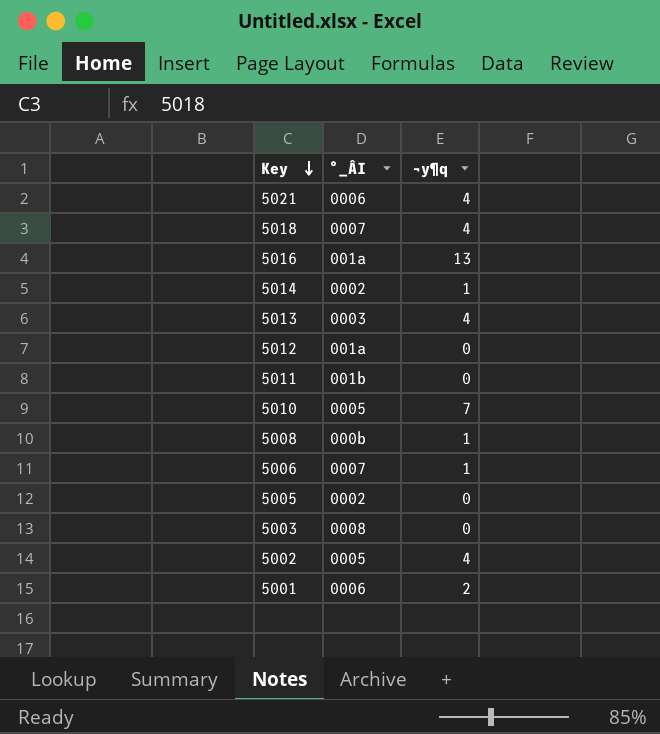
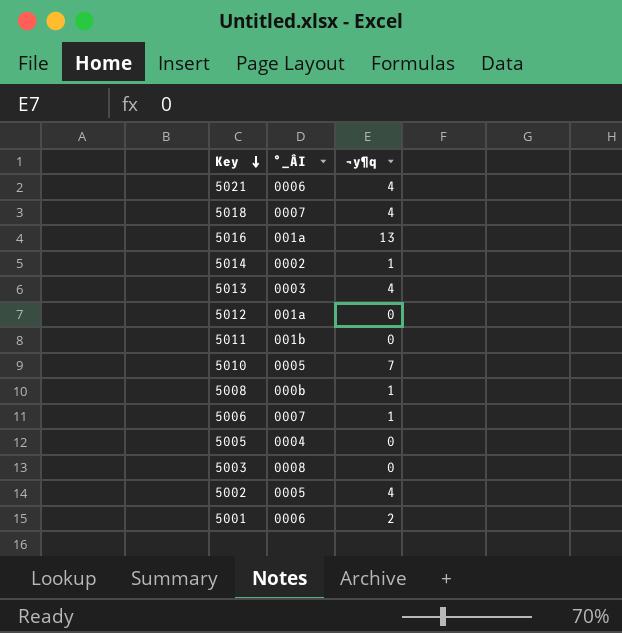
5005 | °_ÂI: 0002 -> 0004

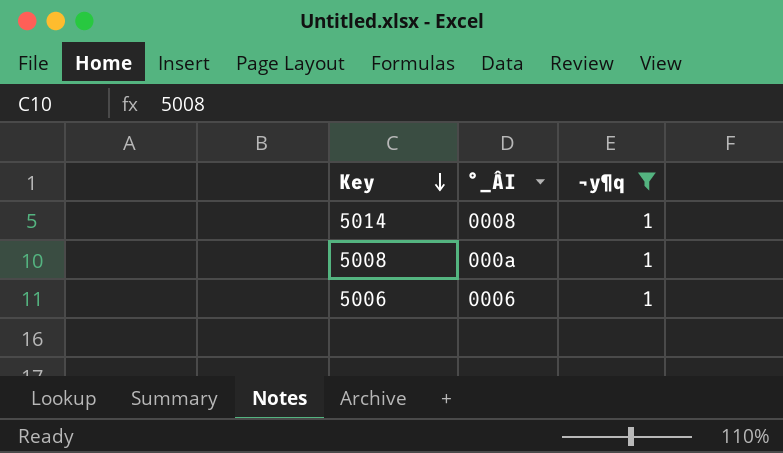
filter: none -> ¬y¶q = 1
5014 | °_ÂI: 0002 -> 0008
5008 | °_ÂI: 000b -> 000a
5006 | °_ÂI: 0007 -> 0006

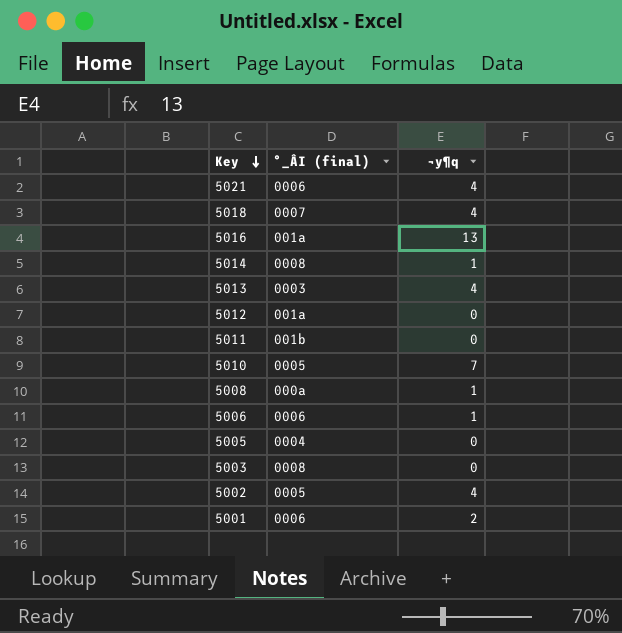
filter: ¬y¶q = 1 -> none
column name: °_ÂI -> °_ÂI (final)

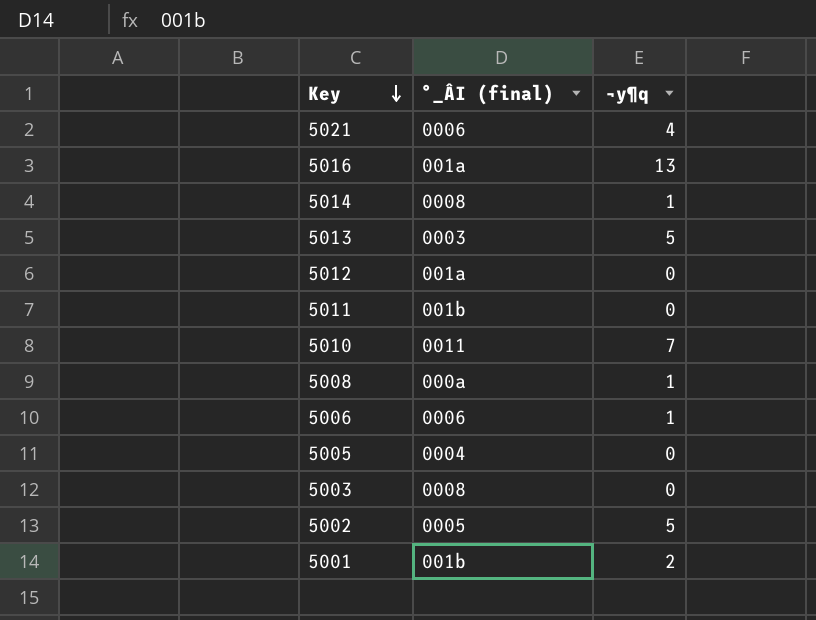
row 5018: 0007 | 4 -> none
5013 | ¬y¶q: 4 -> 5
5010 | °_ÂI (final): 0005 -> 0011
5002 | ¬y¶q: 4 -> 5
5001 | °_ÂI (final): 0006 -> 001b

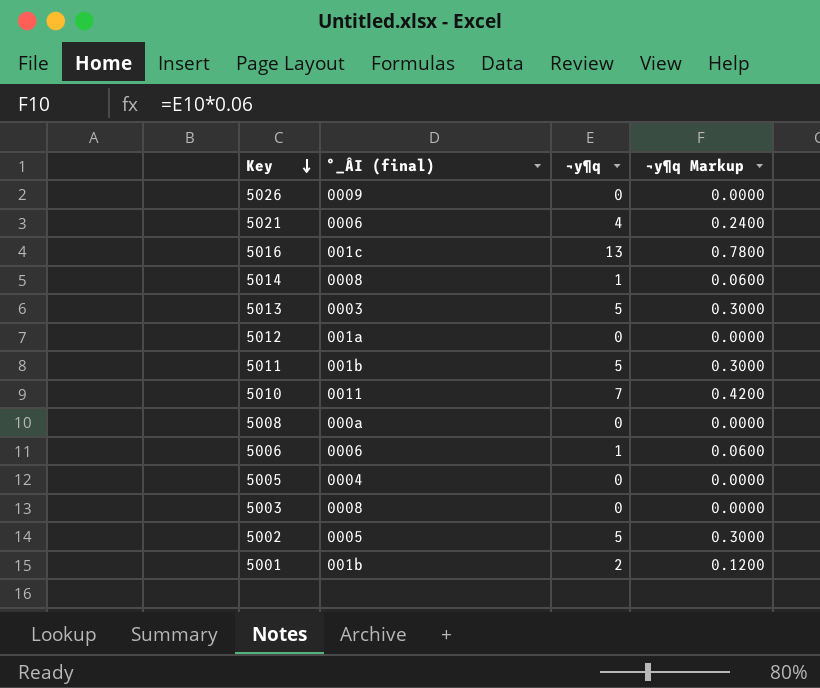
column ¬y¶q Markup | formula: none -> [¬y¶q] * 0.06
row 5026: none -> 0009 | 0 | 0.0000
5016 | °_ÂI (final): 001a -> 001c
5011 | ¬y¶q: 0 -> 5
5008 | ¬y¶q: 1 -> 0

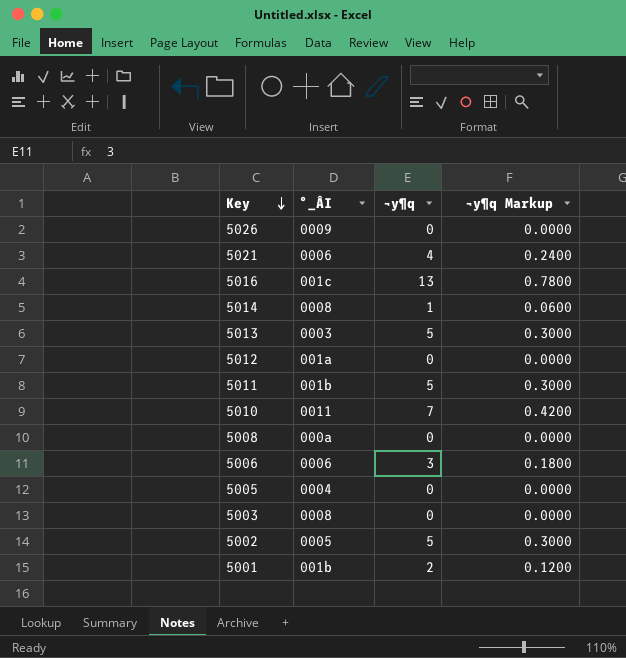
column name: °_ÂI (final) -> °_ÂI
5006 | ¬y¶q: 1 -> 3
5006 | ¬y¶q Markup: 0.0600 -> 0.1800

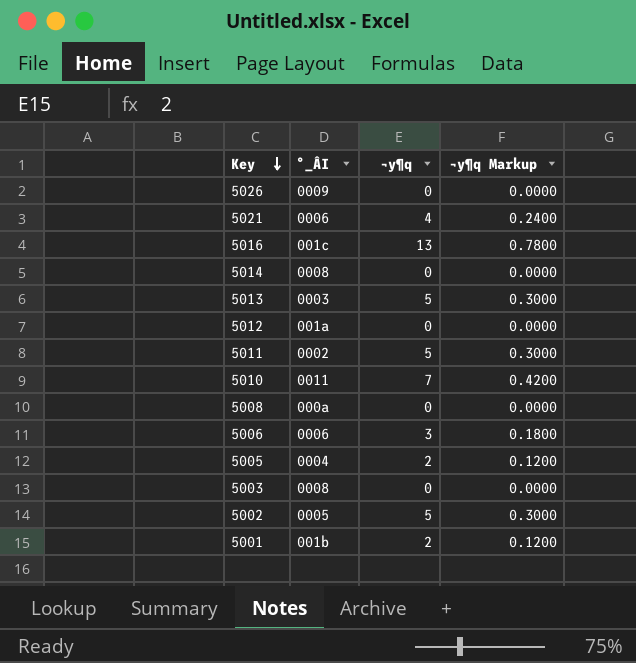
5014 | ¬y¶q: 1 -> 0
5014 | ¬y¶q Markup: 0.0600 -> 0.0000
5011 | °_ÂI: 001b -> 0002
5005 | ¬y¶q: 0 -> 2
5005 | ¬y¶q Markup: 0.0000 -> 0.1200

